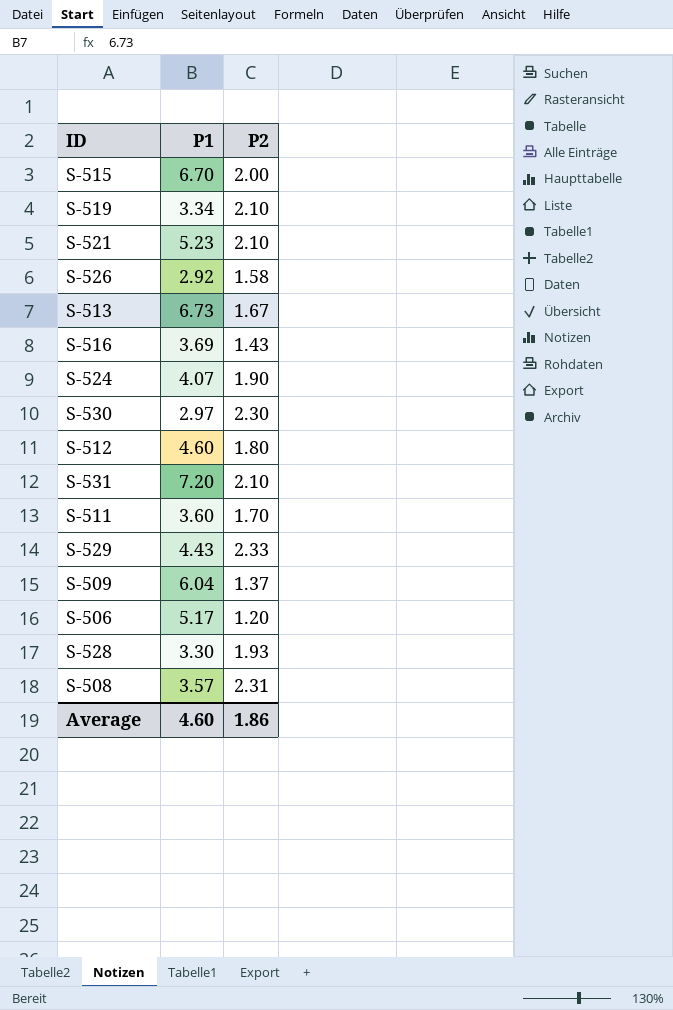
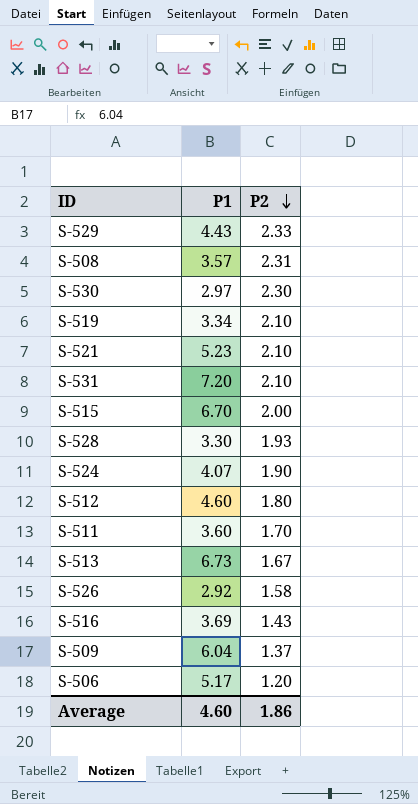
row order: none -> P2 descending

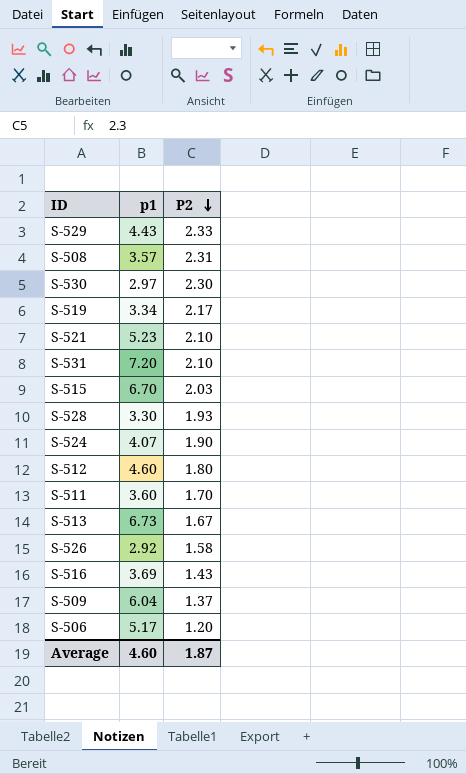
column name: P1 -> p1
S-519 | P2: 2.10 -> 2.17
S-515 | P2: 2.00 -> 2.03
Average | P2: 1.86 -> 1.87

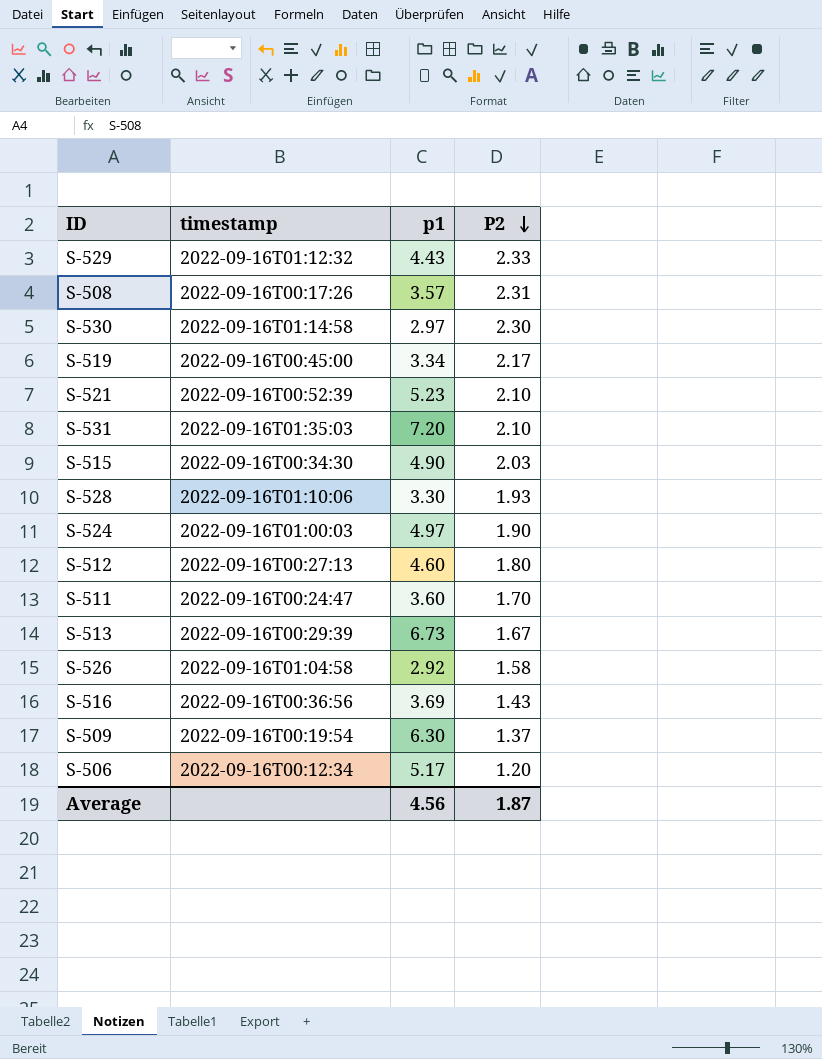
column timestamp | position: none -> 2
S-515 | p1: 6.70 -> 4.90
S-524 | p1: 4.07 -> 4.97
S-509 | p1: 6.04 -> 6.30
Average | p1: 4.60 -> 4.56

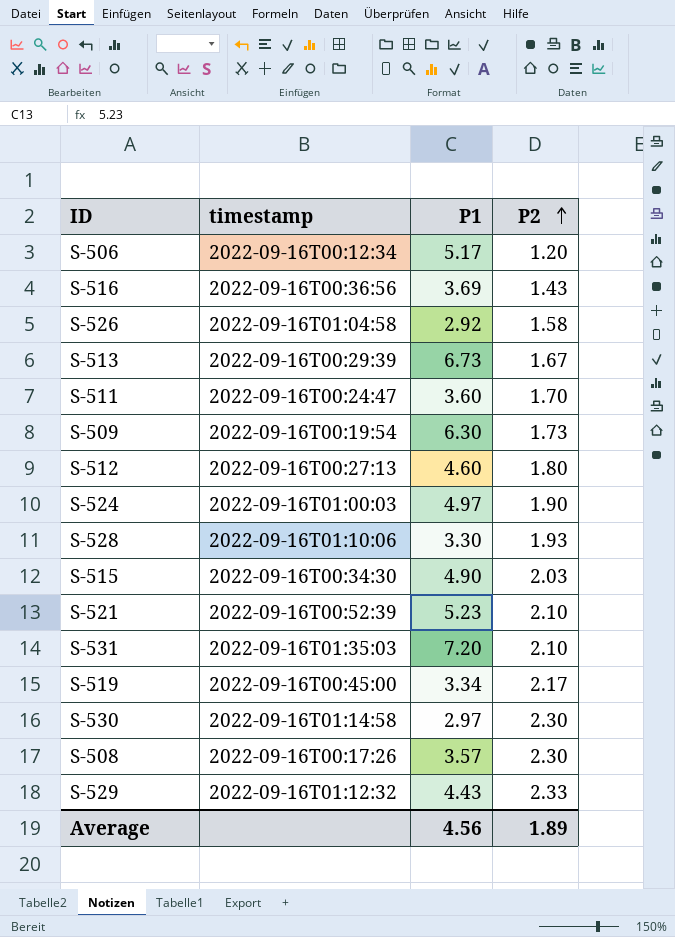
row order: P2 descending -> P2 ascending
column name: p1 -> P1
S-509 | P2: 1.37 -> 1.73
S-508 | P2: 2.31 -> 2.30
Average | P2: 1.87 -> 1.89

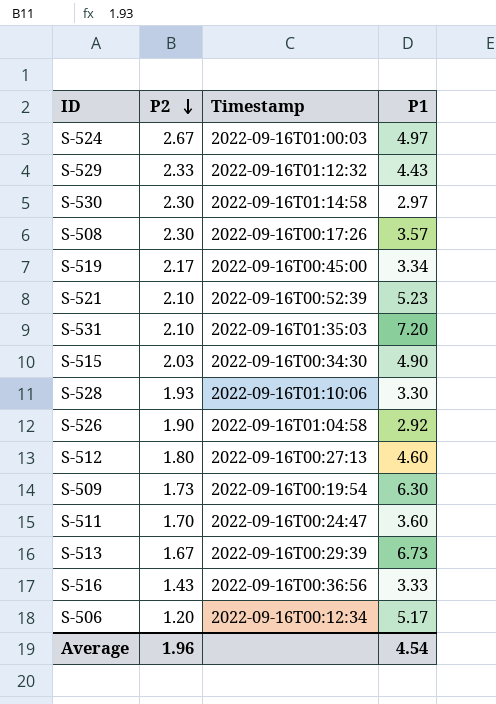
row order: P2 ascending -> P2 descending
column P2 | position: 4 -> 2
column name: timestamp -> Timestamp
S-524 | P2: 1.90 -> 2.67
S-526 | P2: 1.58 -> 1.90
S-516 | P1: 3.69 -> 3.33
Average | P2: 1.89 -> 1.96
Average | P1: 4.56 -> 4.54

